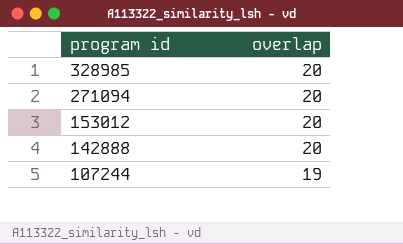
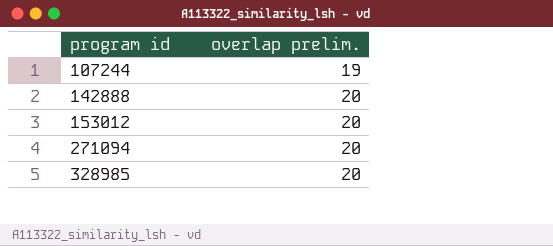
row order: program id descending -> program id ascending
column name: overlap -> overlap prelim.

